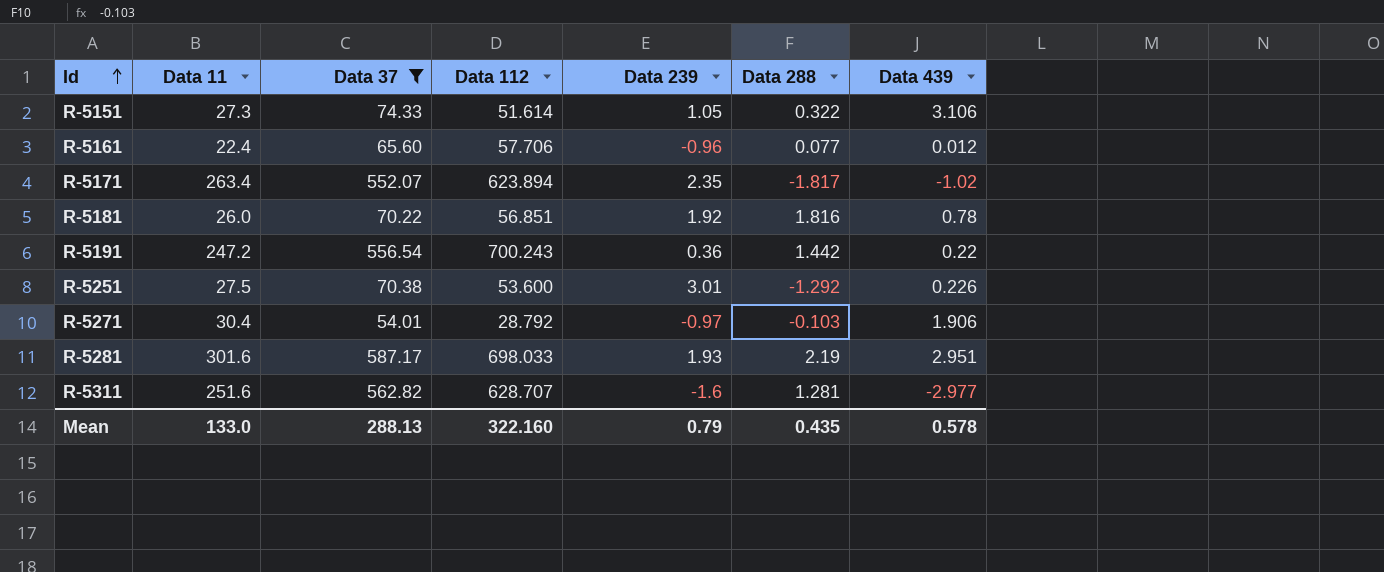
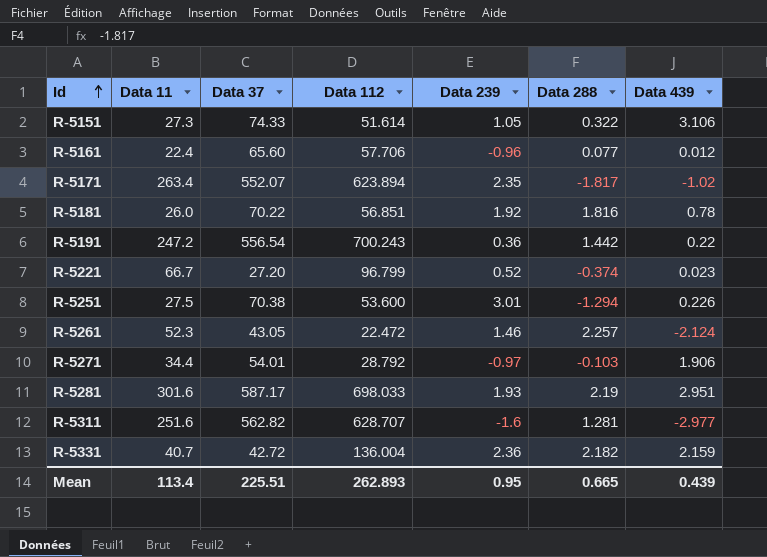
filter: Data 37 >= 54.01 -> none
R-5251 | Data 288: -1.292 -> -1.294
R-5271 | Data 11: 30.4 -> 34.4
Mean | Data 11: 133.0 -> 113.4
Mean | Data 37: 288.13 -> 225.51
Mean | Data 112: 322.160 -> 262.893
Mean | Data 239: 0.79 -> 0.95
Mean | Data 288: 0.435 -> 0.665
Mean | Data 439: 0.578 -> 0.439

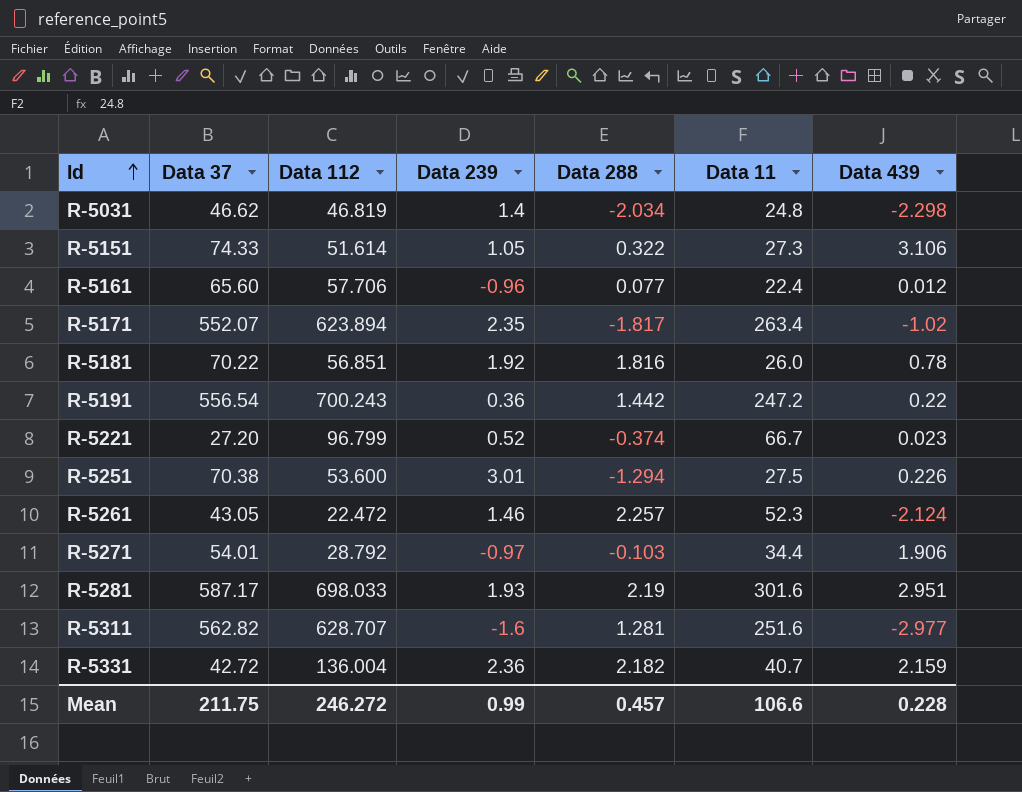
column Data 11 | position: 2 -> 6
row R-5031: none -> 46.62 | 46.819 | 1.4 | -2.034 | 24.8 | -2.298
Mean | Data 37: 225.51 -> 211.75
Mean | Data 112: 262.893 -> 246.272
Mean | Data 239: 0.95 -> 0.99
Mean | Data 288: 0.665 -> 0.457
Mean | Data 11: 113.4 -> 106.6
Mean | Data 439: 0.439 -> 0.228

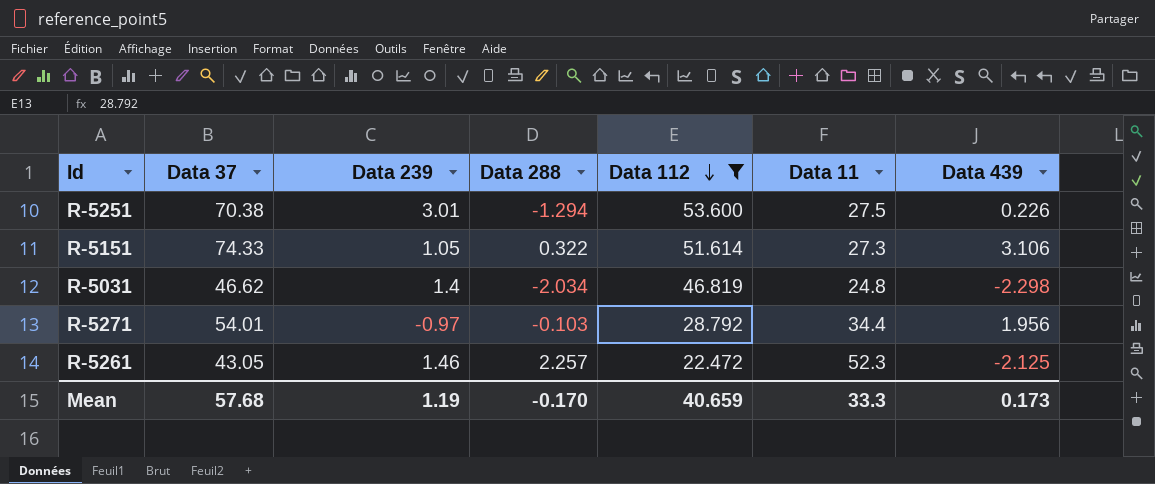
filter: none -> Data 112 <= 53.600
row order: Id ascending -> Data 112 descending
column Data 112 | position: 3 -> 5
R-5271 | Data 439: 1.906 -> 1.956
R-5261 | Data 439: -2.124 -> -2.125
Mean | Data 37: 211.75 -> 57.68
Mean | Data 239: 0.99 -> 1.19
Mean | Data 288: 0.457 -> -0.170
Mean | Data 112: 246.272 -> 40.659
Mean | Data 11: 106.6 -> 33.3
Mean | Data 439: 0.228 -> 0.173

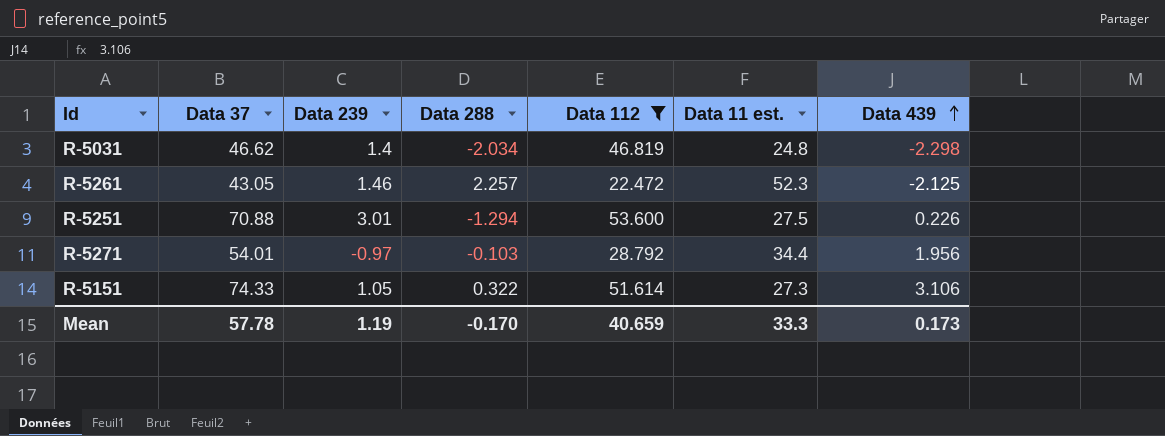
row order: Data 112 descending -> Data 439 ascending
column name: Data 11 -> Data 11 est.
R-5251 | Data 37: 70.38 -> 70.88
Mean | Data 37: 57.68 -> 57.78

